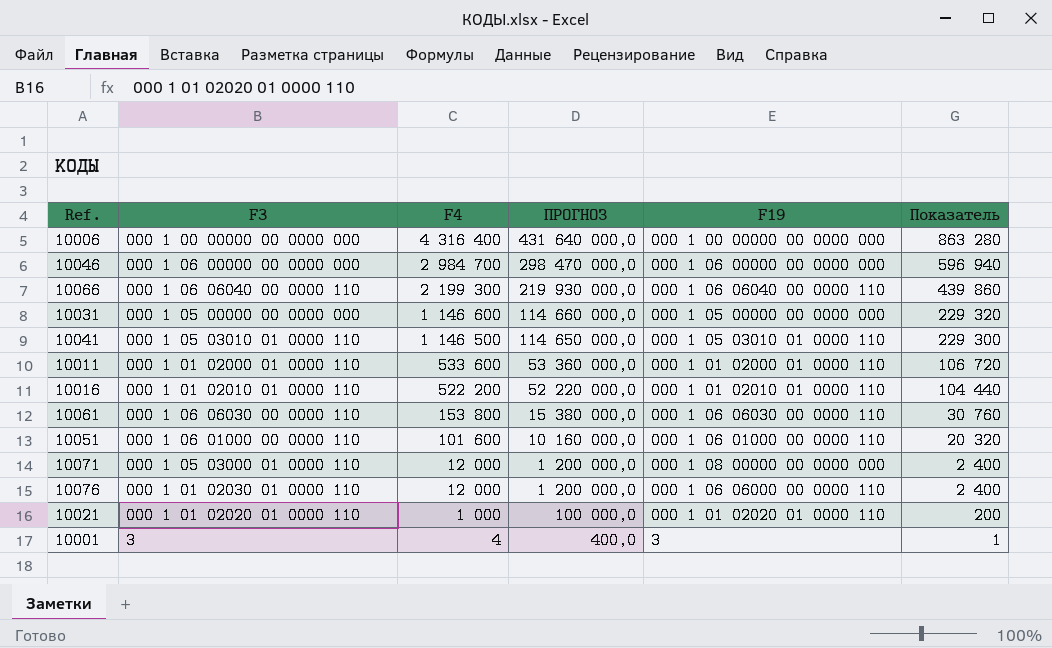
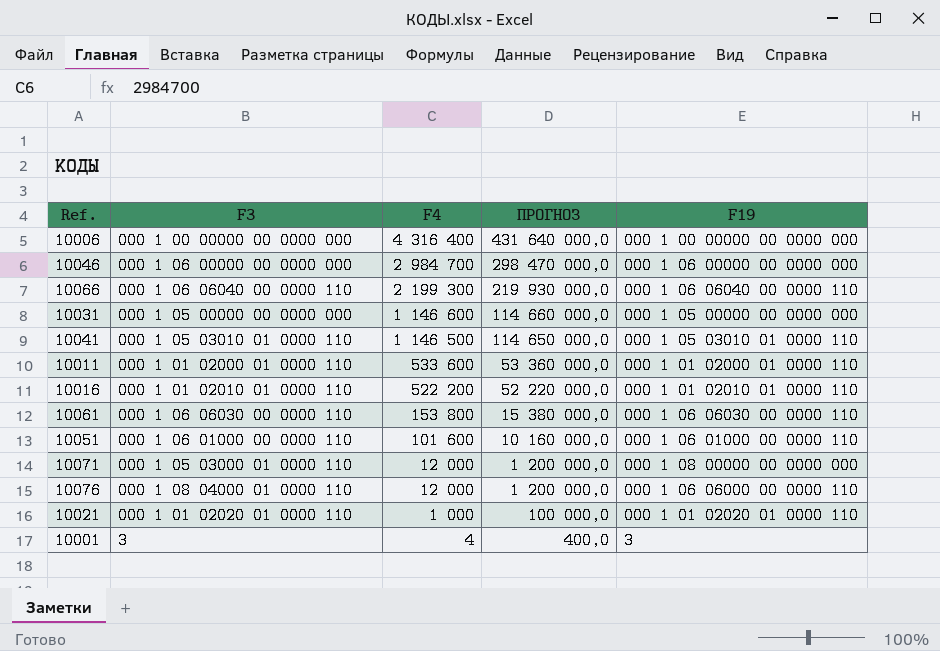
column Показатель | formula: [F4] * 0,2 -> none
10076 | F3: 000 1 01 02030 01 0000 110 -> 000 1 08 04000 01 0000 110

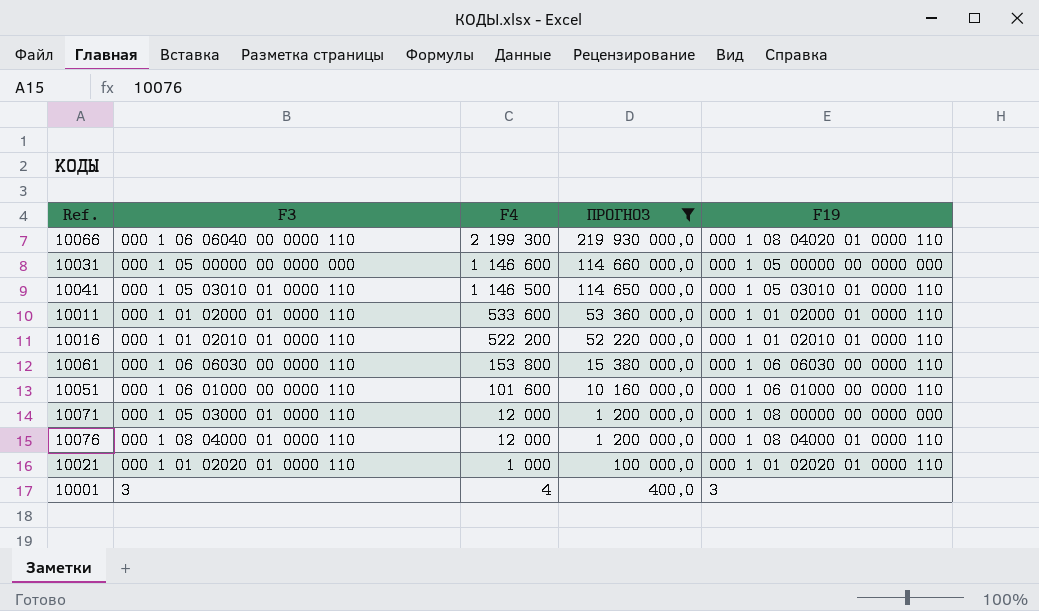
filter: none -> ПРОГНОЗ <= 219 930 000,0
10066 | F19: 000 1 06 06040 00 0000 110 -> 000 1 08 04020 01 0000 110
10076 | F19: 000 1 06 06000 00 0000 110 -> 000 1 08 04000 01 0000 110

